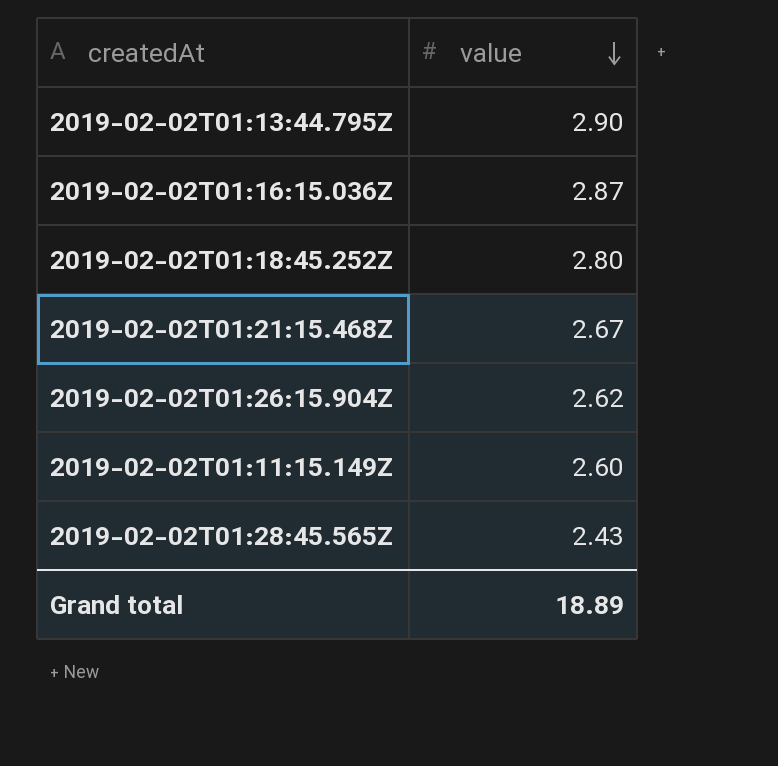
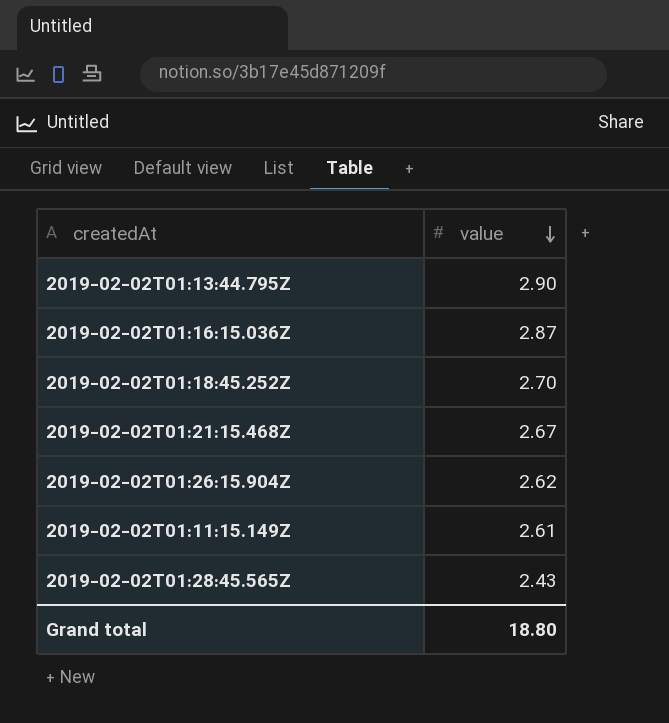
2019-02-02T01:18:45.252Z | value: 2.80 -> 2.70
2019-02-02T01:11:15.149Z | value: 2.60 -> 2.61
Grand total | value: 18.89 -> 18.80

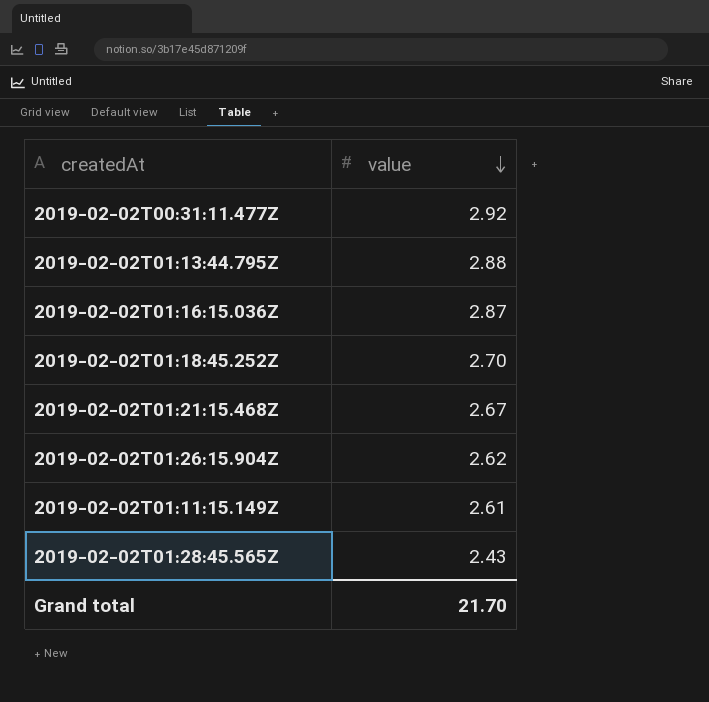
row 2019-02-02T00:31:11.477Z: none -> 2.92
2019-02-02T01:13:44.795Z | value: 2.90 -> 2.88
Grand total | value: 18.80 -> 21.70

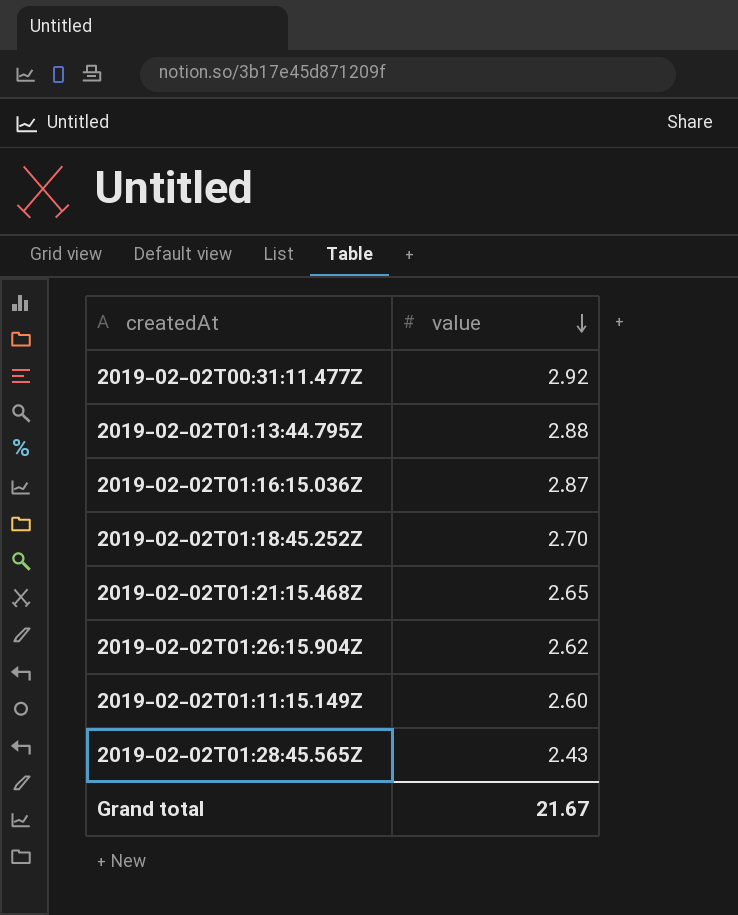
2019-02-02T01:21:15.468Z | value: 2.67 -> 2.65
2019-02-02T01:11:15.149Z | value: 2.61 -> 2.60
Grand total | value: 21.70 -> 21.67

